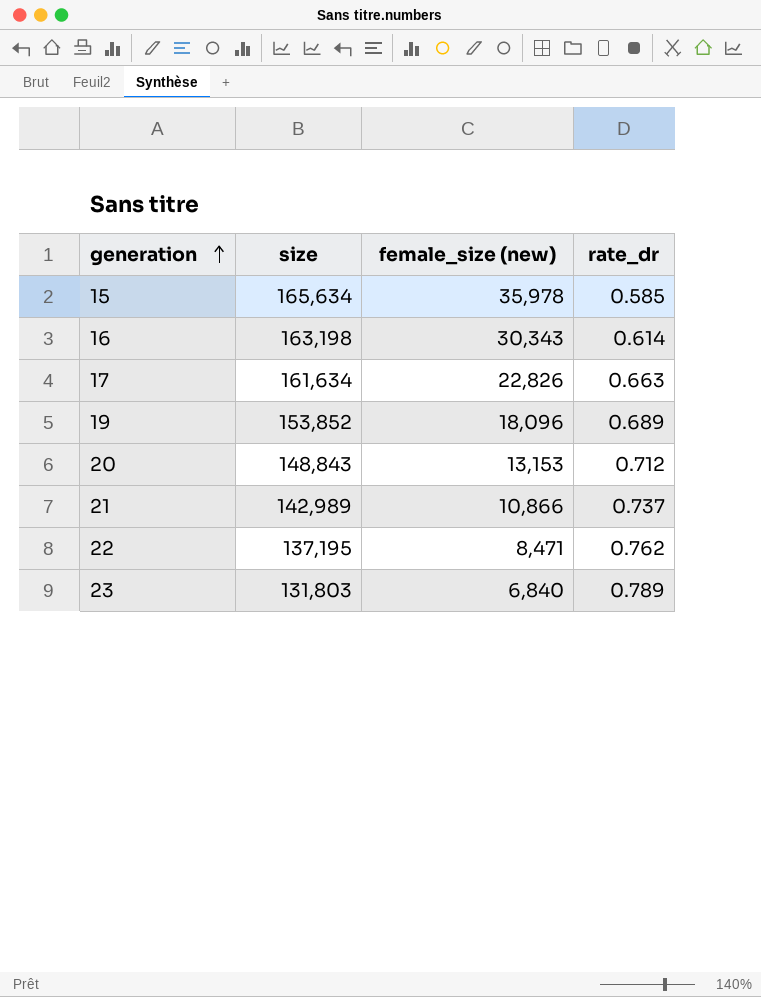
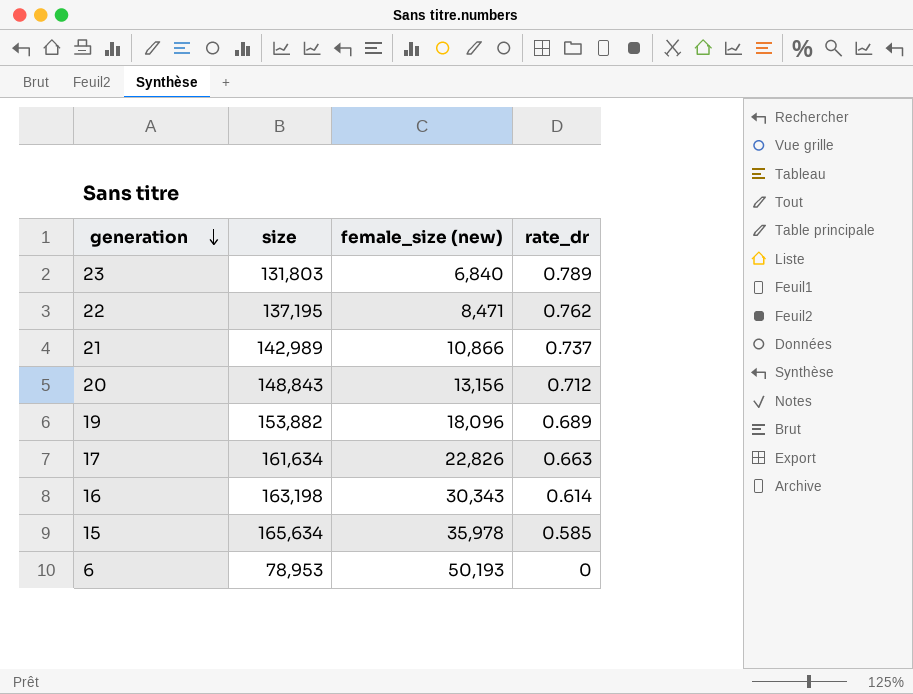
row order: generation ascending -> generation descending
20 | female_size (new): 13,153 -> 13,156
19 | size: 153,852 -> 153,882
row 6: none -> 78,953 | 50,193 | 0

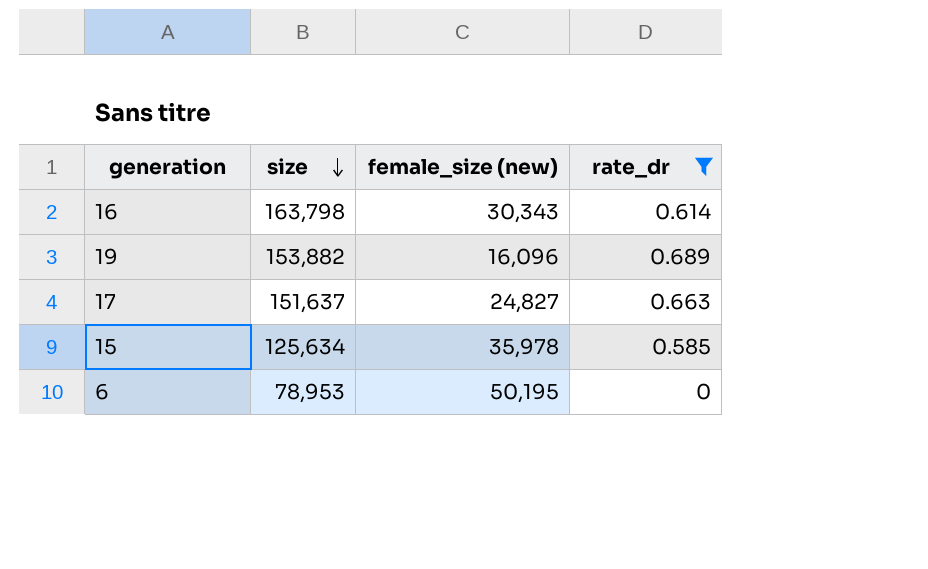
filter: none -> rate_dr <= 0.689
row order: generation descending -> size descending
16 | size: 163,198 -> 163,798
19 | female_size (new): 18,096 -> 16,096
17 | size: 161,634 -> 151,637
17 | female_size (new): 22,826 -> 24,827
15 | size: 165,634 -> 125,634
6 | female_size (new): 50,193 -> 50,195

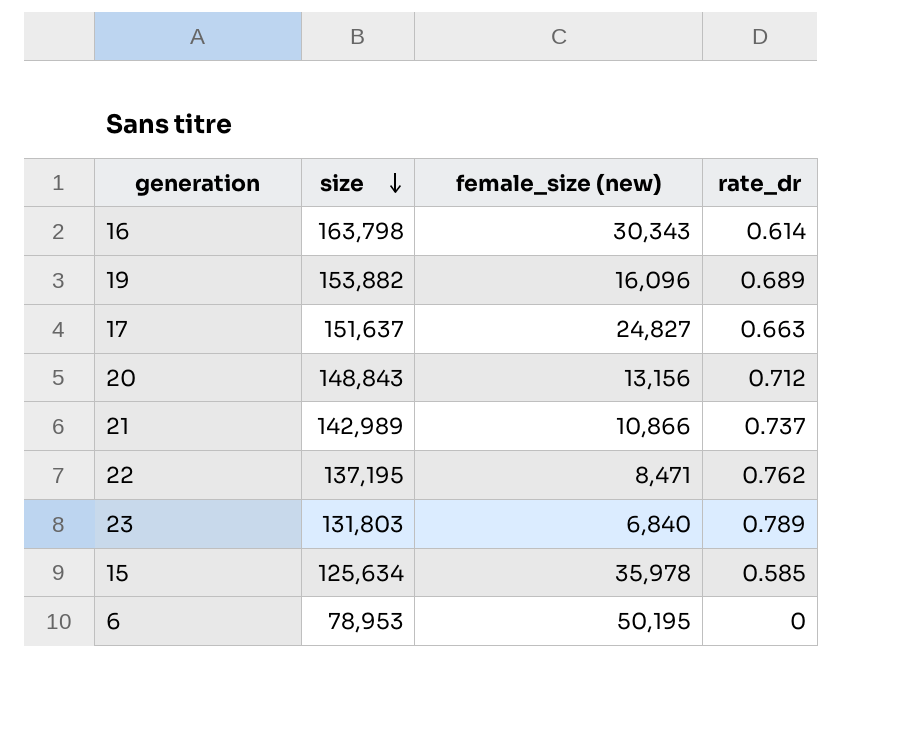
filter: rate_dr <= 0.689 -> none

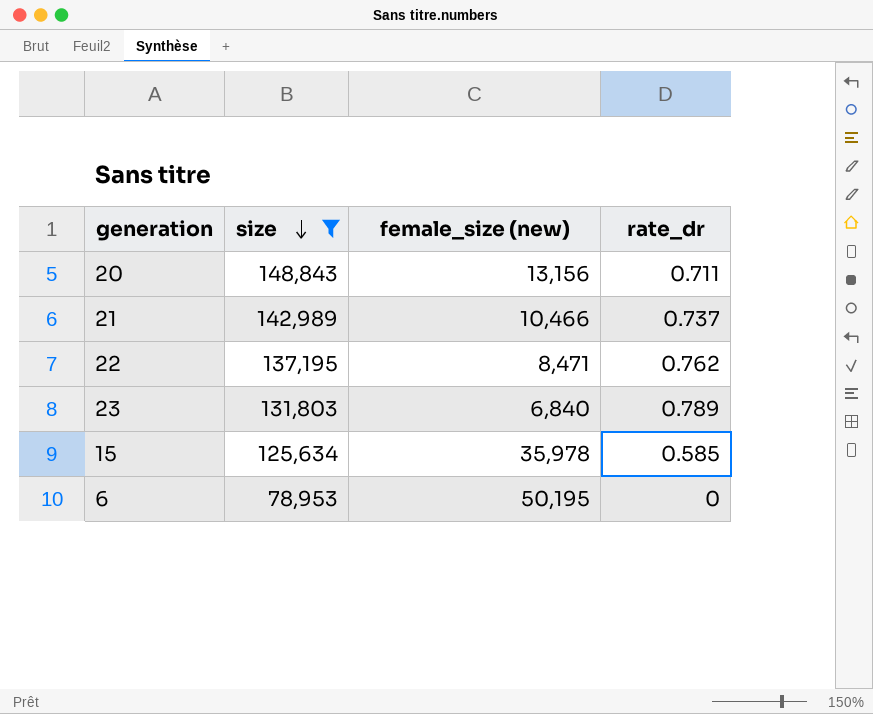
filter: none -> size <= 148,843
20 | rate_dr: 0.712 -> 0.711
21 | female_size (new): 10,866 -> 10,466

